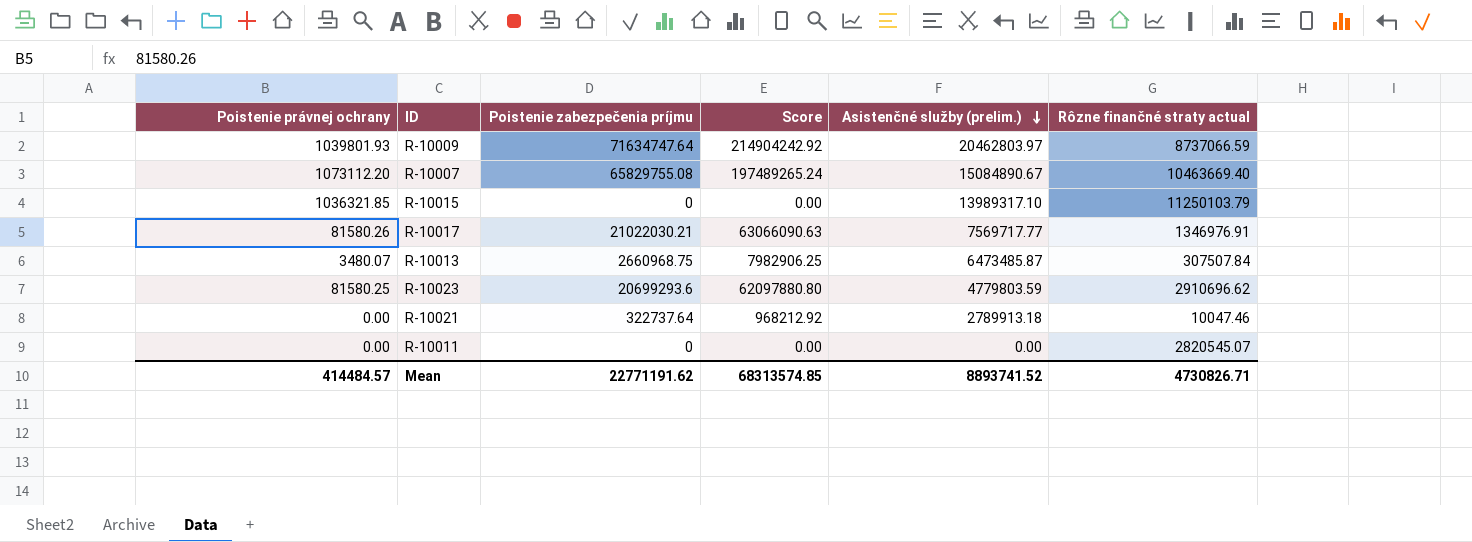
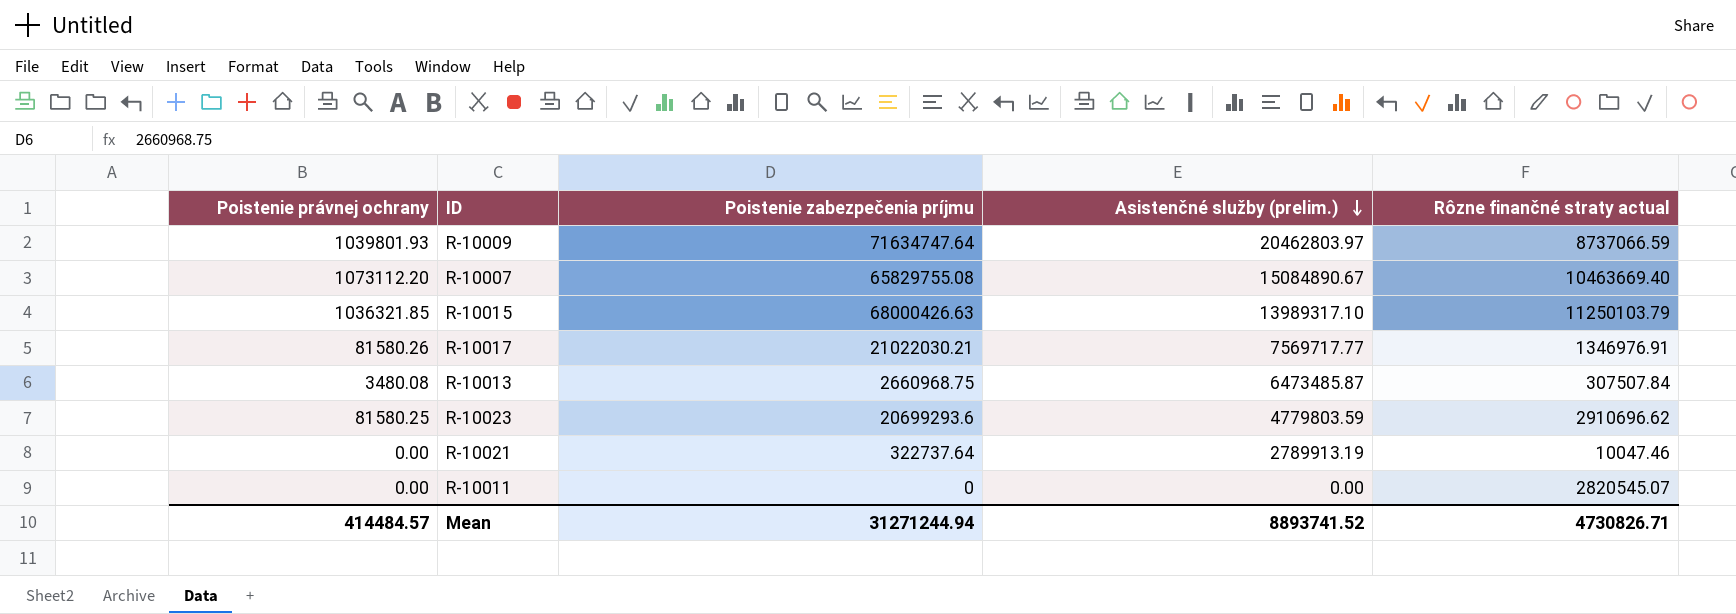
column Score | formula: [Poistenie zabezpečenia príjmu] * 3 -> none
R-10015 | Poistenie zabezpečenia príjmu: 0 -> 68000426.63
R-10013 | Poistenie právnej ochrany: 3480.07 -> 3480.08
R-10021 | Asistenčné služby (prelim.): 2789913.18 -> 2789913.19
Mean | Poistenie zabezpečenia príjmu: 22771191.62 -> 31271244.94

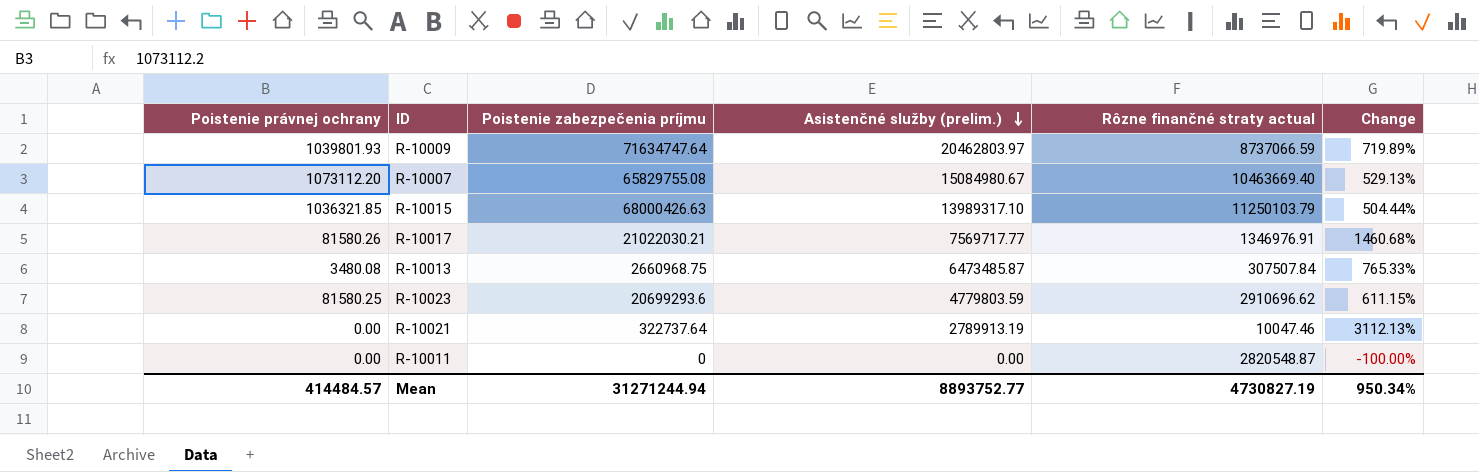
column Change | formula: none -> ([Poistenie zabezpečenia príjmu] - [Rôzne finančné straty actual]) / [Rôzne finančné straty actual]
R-10007 | Asistenčné služby (prelim.): 15084890.67 -> 15084980.67
R-10011 | Rôzne finančné straty actual: 2820545.07 -> 2820548.87
Mean | Asistenčné služby (prelim.): 8893741.52 -> 8893752.77
Mean | Rôzne finančné straty actual: 4730826.71 -> 4730827.19

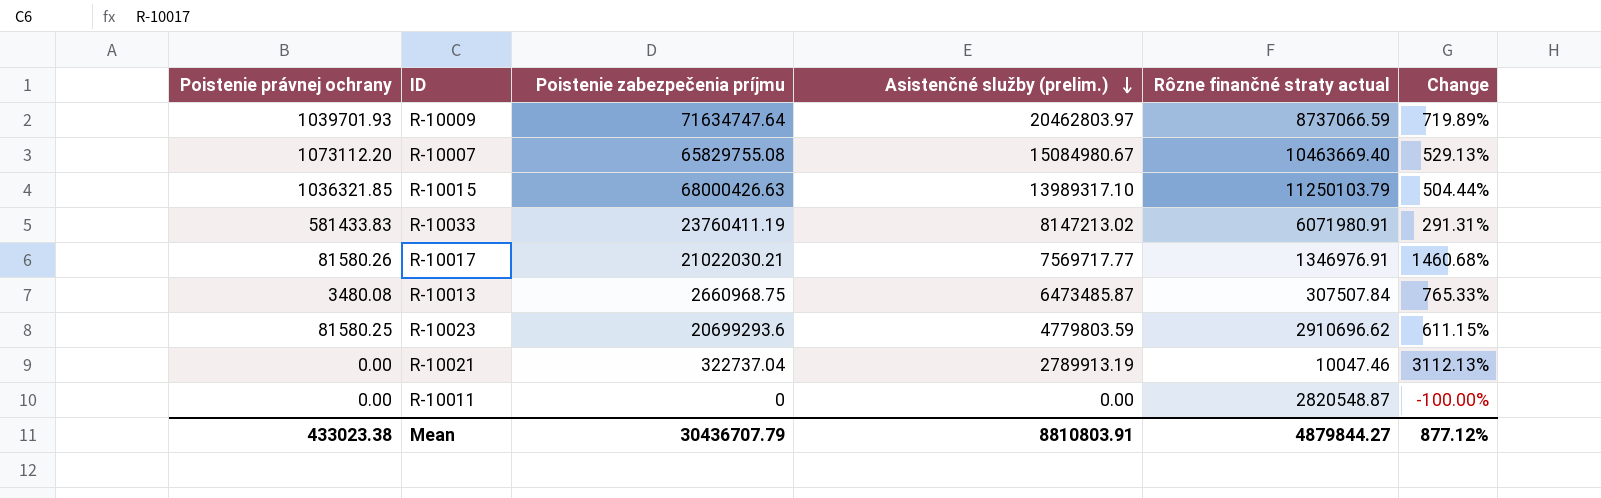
R-10009 | Poistenie právnej ochrany: 1039801.93 -> 1039701.93
row R-10033: none -> 581433.83 | 23760411.19 | 8147213.02 | 6071980.91 | 291.31%
R-10021 | Poistenie zabezpečenia príjmu: 322737.64 -> 322737.04
Mean | Poistenie právnej ochrany: 414484.57 -> 433023.38
Mean | Poistenie zabezpečenia príjmu: 31271244.94 -> 30436707.79
Mean | Asistenčné služby (prelim.): 8893752.77 -> 8810803.91
Mean | Rôzne finančné straty actual: 4730827.19 -> 4879844.27
Mean | Change: 950.34% -> 877.12%

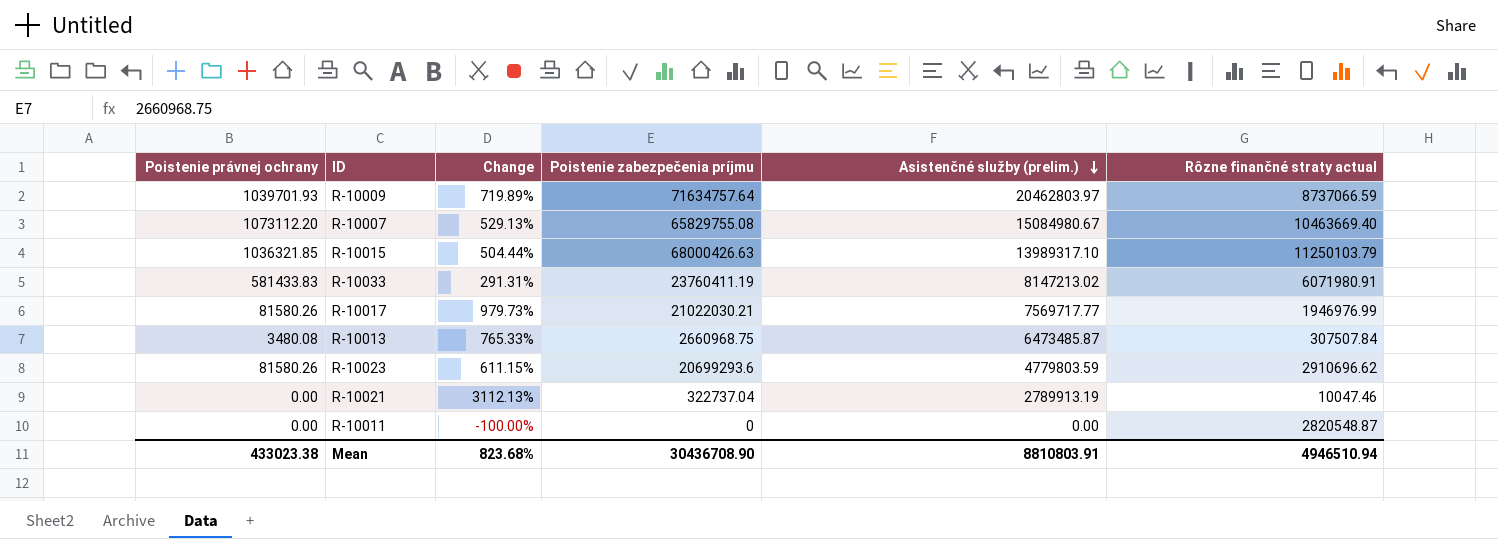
column Change | position: 6 -> 3
R-10009 | Poistenie zabezpečenia príjmu: 71634747.64 -> 71634757.64
R-10017 | Change: 1460.68% -> 979.73%
R-10017 | Rôzne finančné straty actual: 1346976.91 -> 1946976.99
R-10023 | Poistenie právnej ochrany: 81580.25 -> 81580.26
Mean | Change: 877.12% -> 823.68%
Mean | Poistenie zabezpečenia príjmu: 30436707.79 -> 30436708.90
Mean | Rôzne finančné straty actual: 4879844.27 -> 4946510.94

